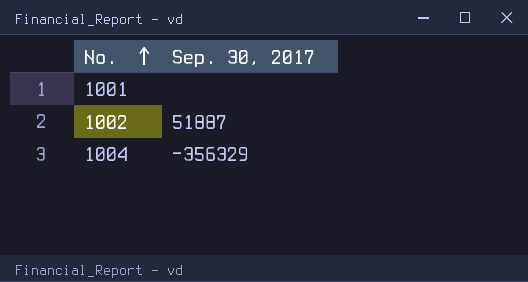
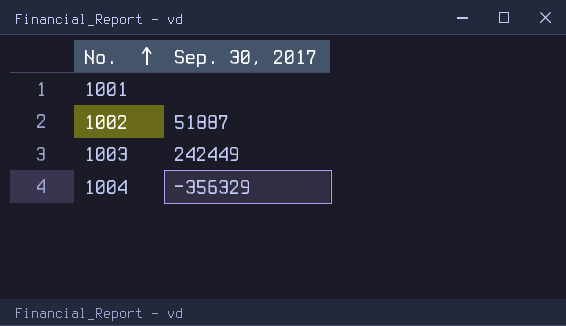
row 1003: none -> 242449

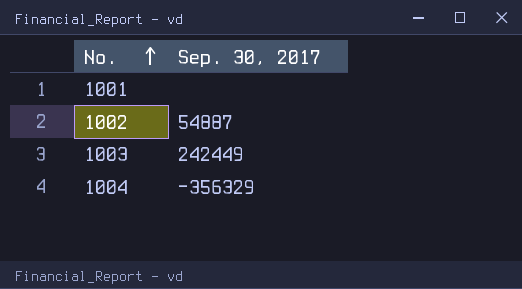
1002 | Sep. 30, 2017: 51887 -> 54887

